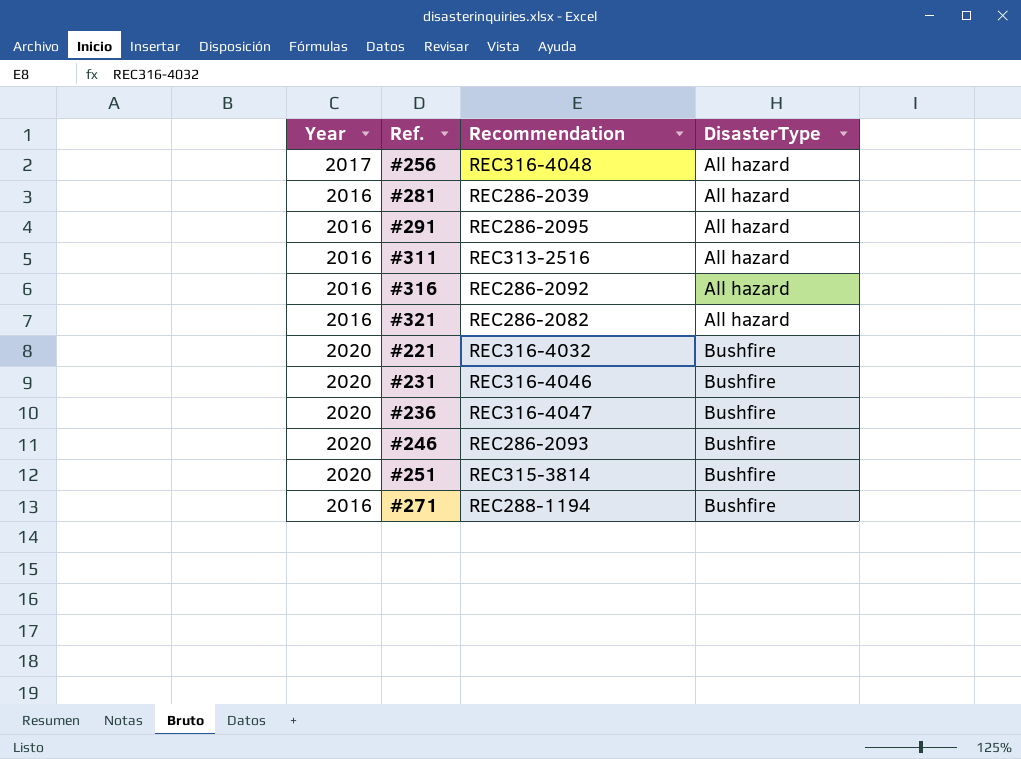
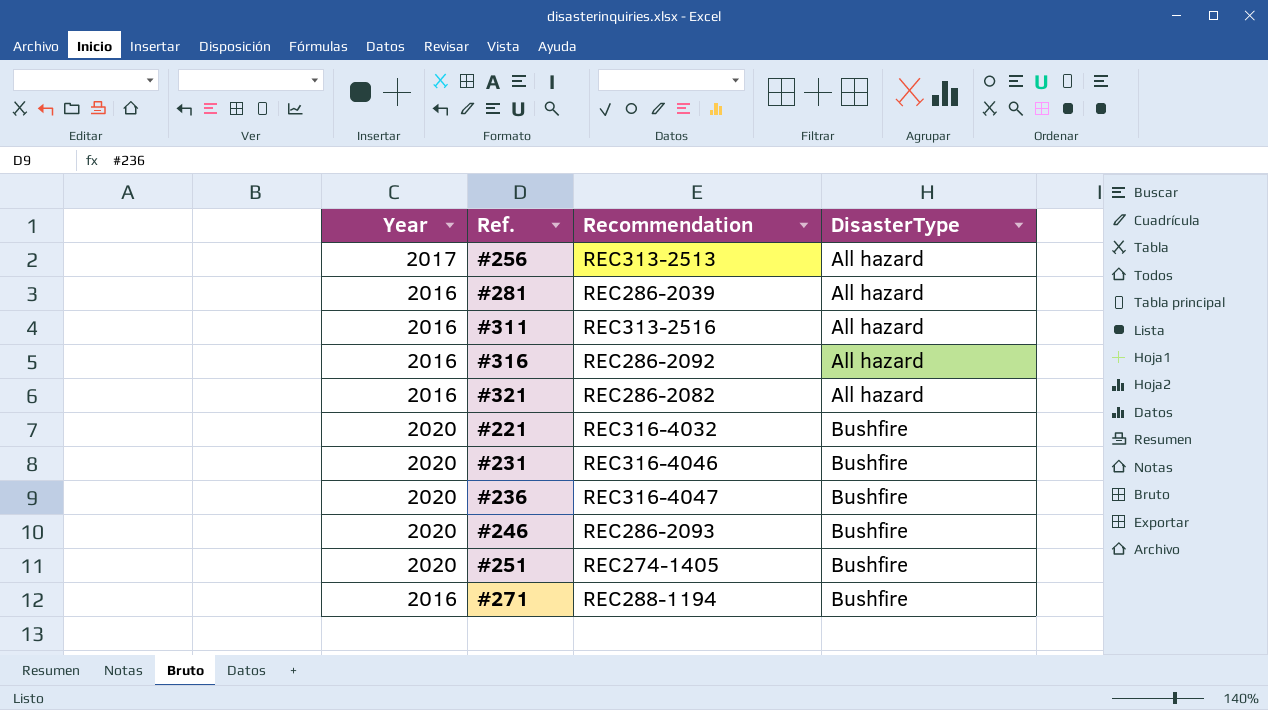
row #291: 2016 | REC286-2095 | All hazard -> none
#256 | Recommendation: REC316-4048 -> REC313-2513
#251 | Recommendation: REC315-3814 -> REC274-1405

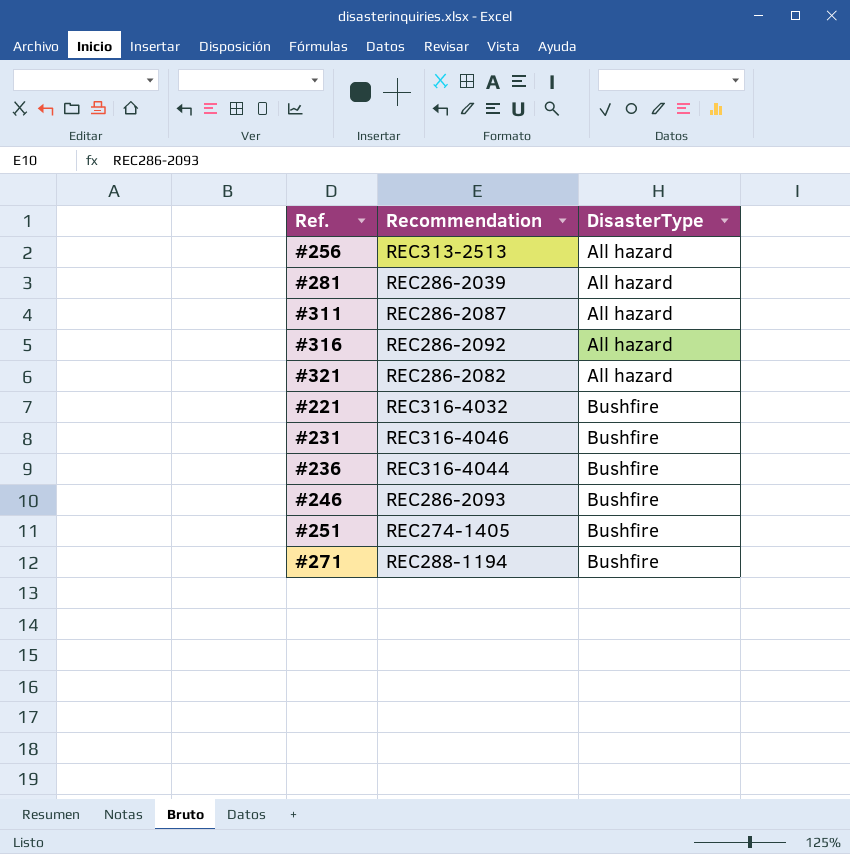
column Year | position: 1 -> none
#311 | Recommendation: REC313-2516 -> REC286-2087
#236 | Recommendation: REC316-4047 -> REC316-4044

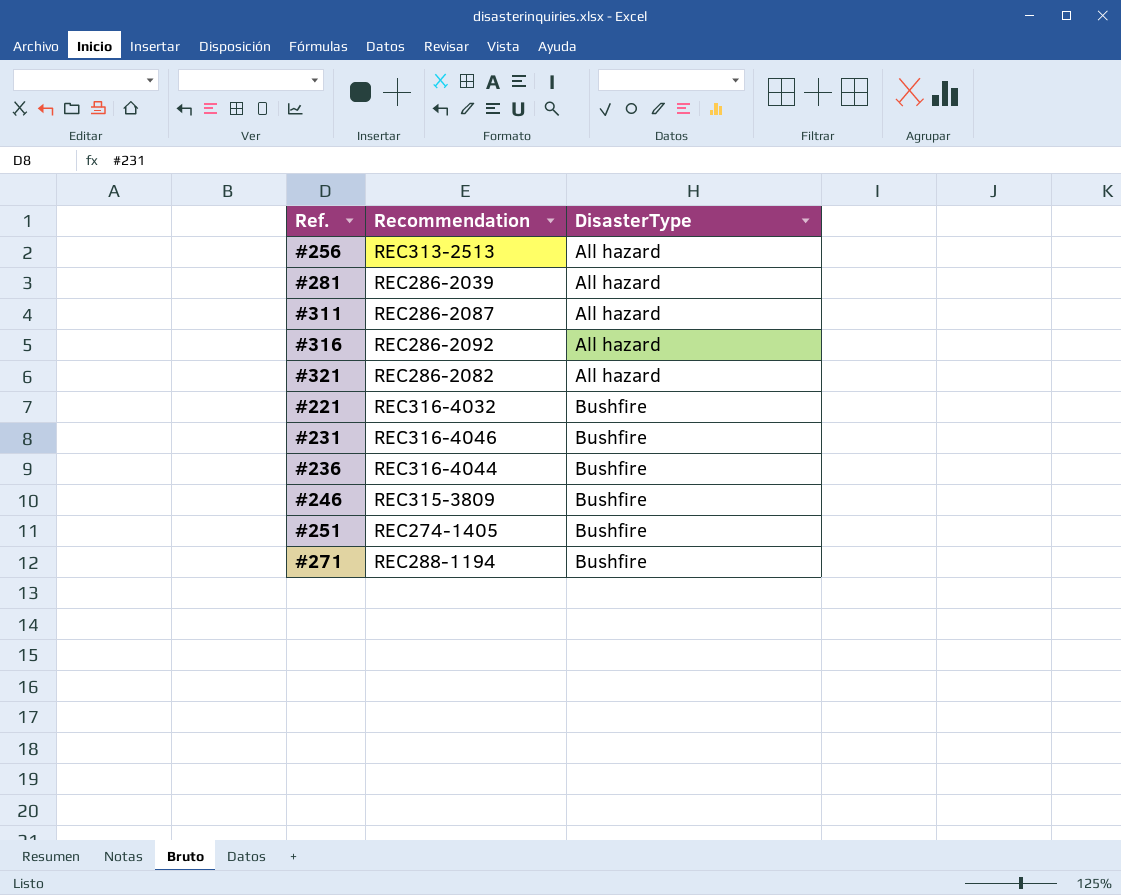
#246 | Recommendation: REC286-2093 -> REC315-3809

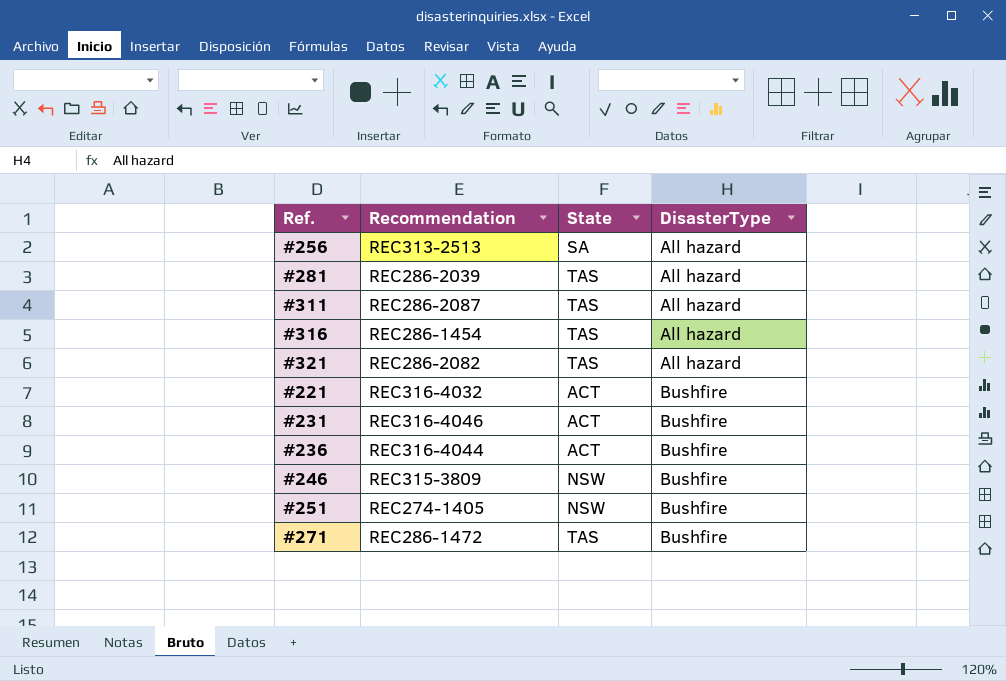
column State | position: none -> 3
#316 | Recommendation: REC286-2092 -> REC286-1454
#271 | Recommendation: REC288-1194 -> REC286-1472

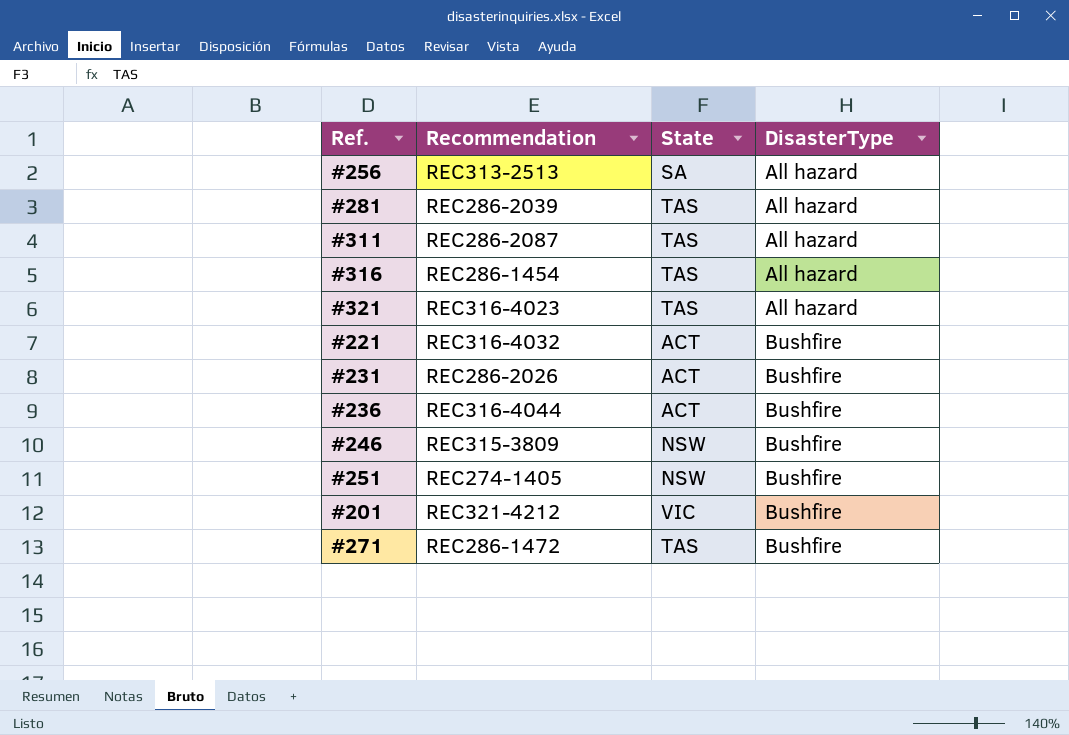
#321 | Recommendation: REC286-2082 -> REC316-4023
#231 | Recommendation: REC316-4046 -> REC286-2026
row #201: none -> REC321-4212 | VIC | Bushfire

